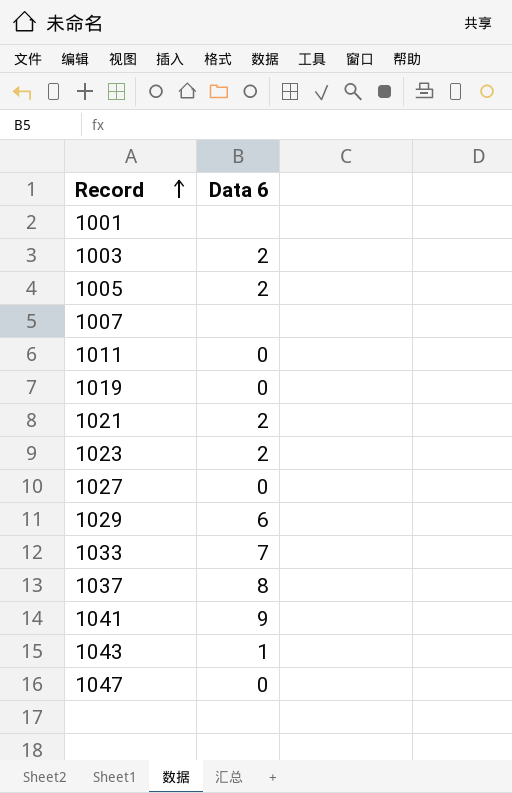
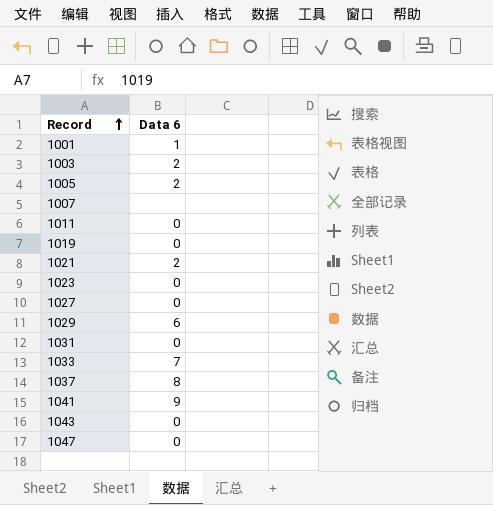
1001 | Data 6: none -> 1
1023 | Data 6: 2 -> 0
row 1031: none -> 0
1043 | Data 6: 1 -> 0

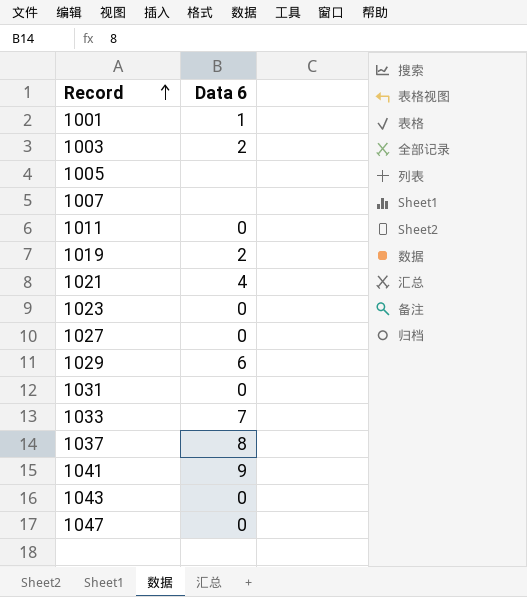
1005 | Data 6: 2 -> none
1019 | Data 6: 0 -> 2
1021 | Data 6: 2 -> 4

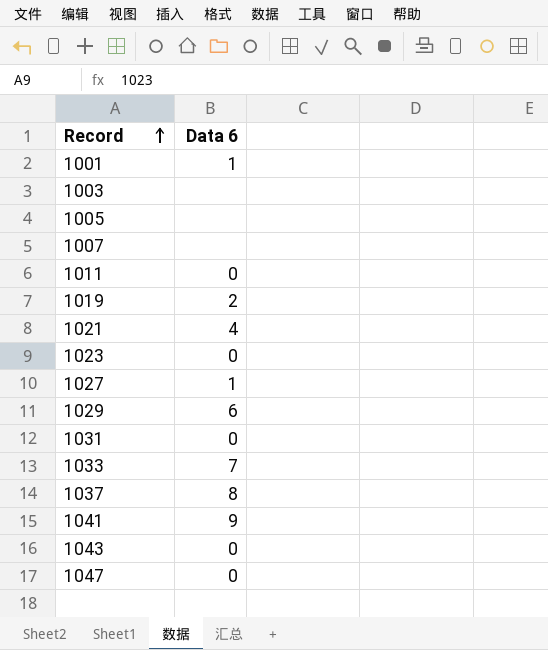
1003 | Data 6: 2 -> none
1027 | Data 6: 0 -> 1

